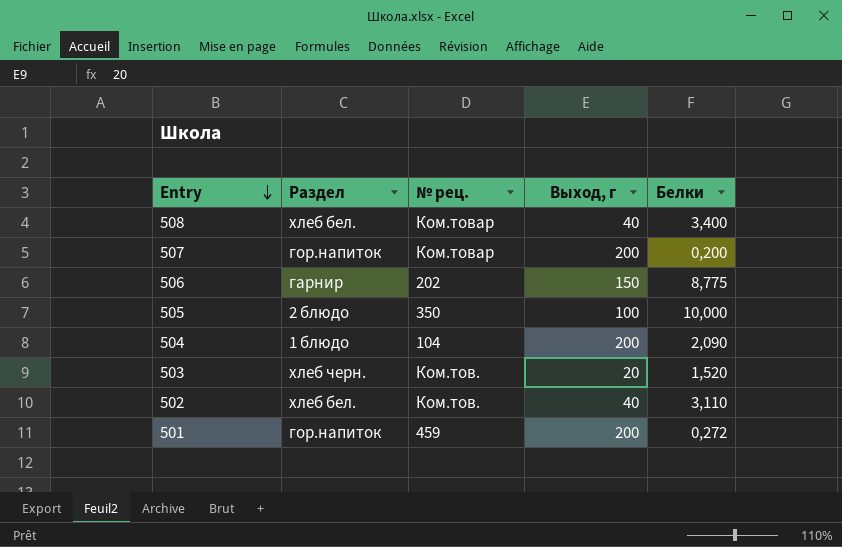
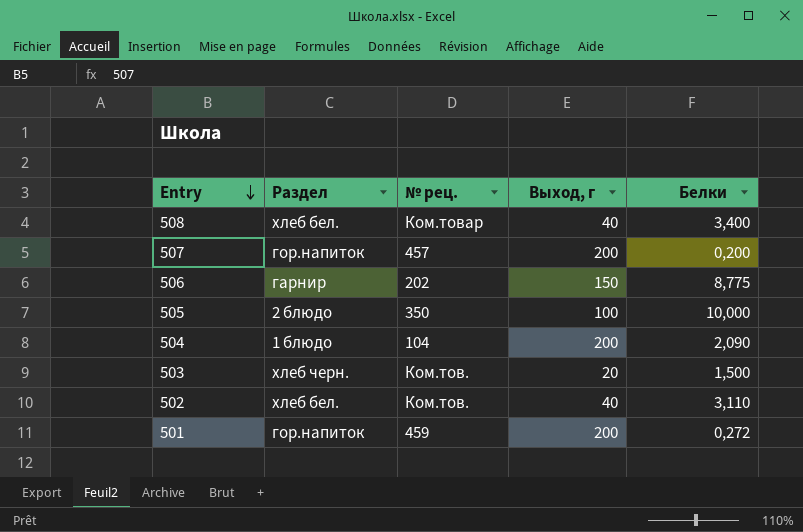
507 | № рец.: Ком.товар -> 457
503 | Белки: 1,520 -> 1,500

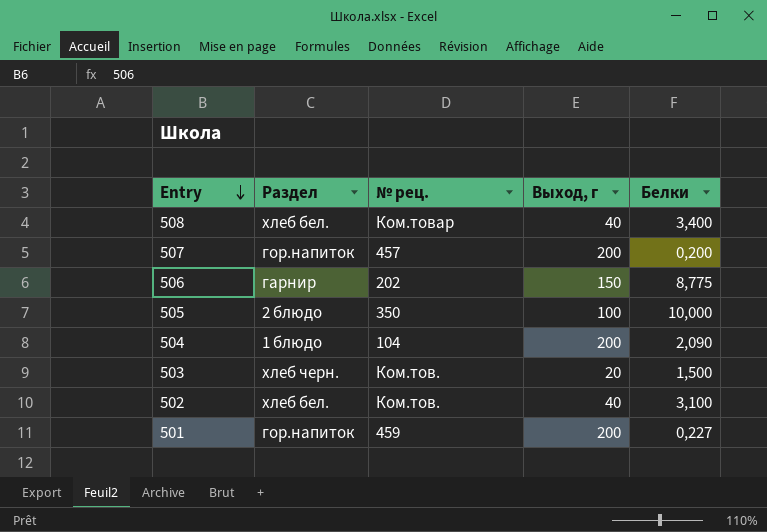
502 | Белки: 3,110 -> 3,100
501 | Белки: 0,272 -> 0,227

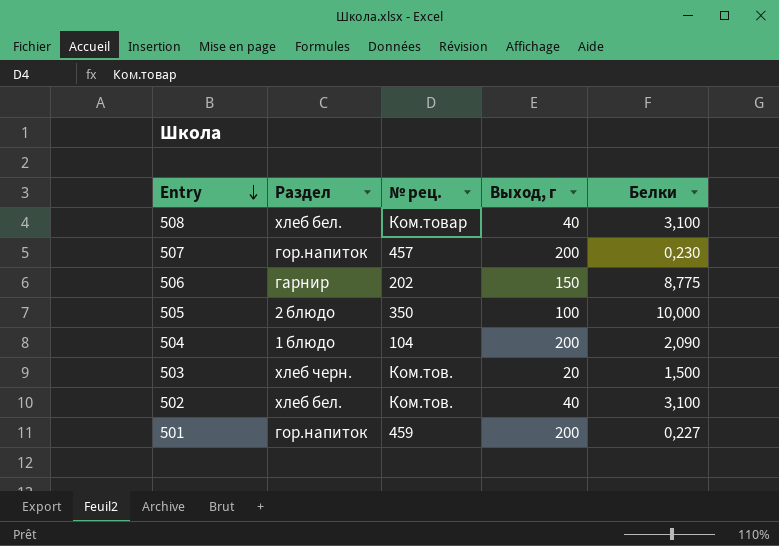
508 | Белки: 3,400 -> 3,100
507 | Белки: 0,200 -> 0,230

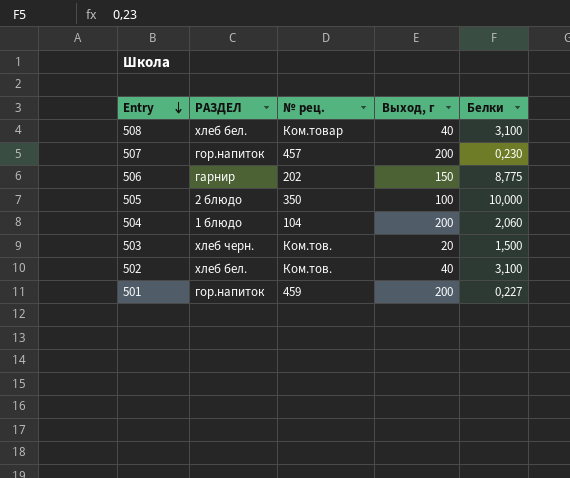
column name: Раздел -> РАЗДЕЛ
504 | Белки: 2,090 -> 2,060

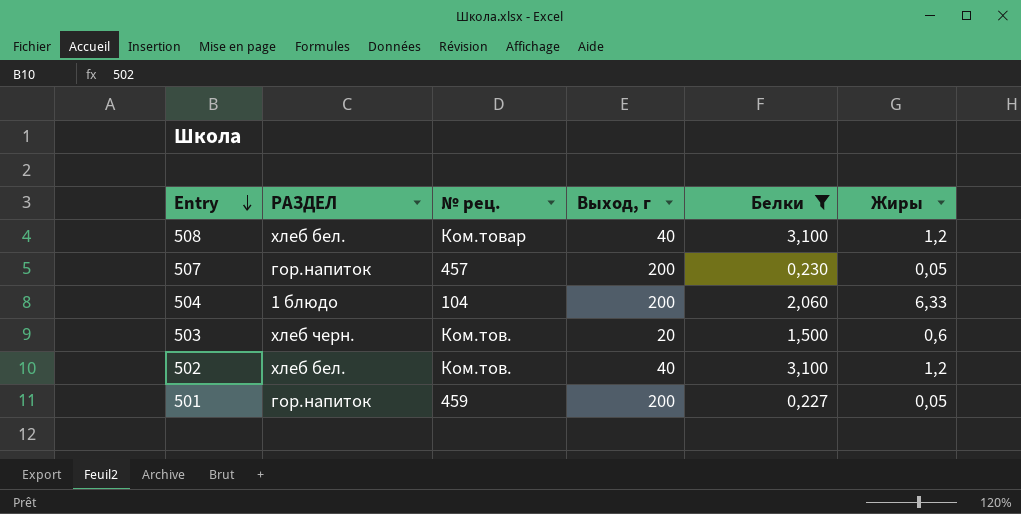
filter: none -> Белки <= 3,100
column Жиры | position: none -> 6

